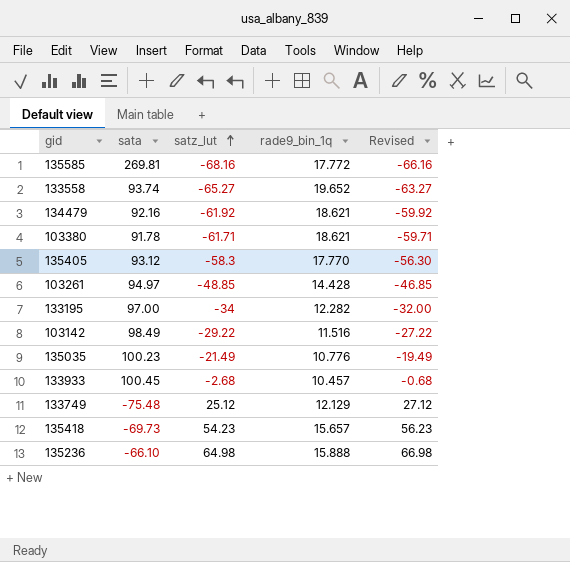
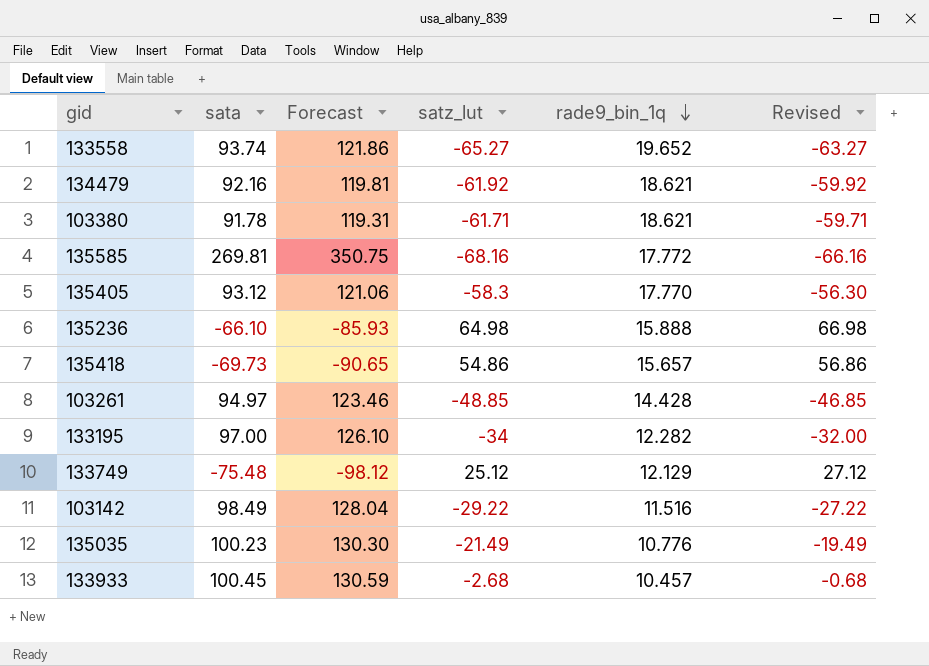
row order: satz_lut ascending -> rade9_bin_1q descending
column Forecast | formula: none -> [sata] * 1.3
135418 | satz_lut: 54.23 -> 54.86
135418 | Revised: 56.23 -> 56.86

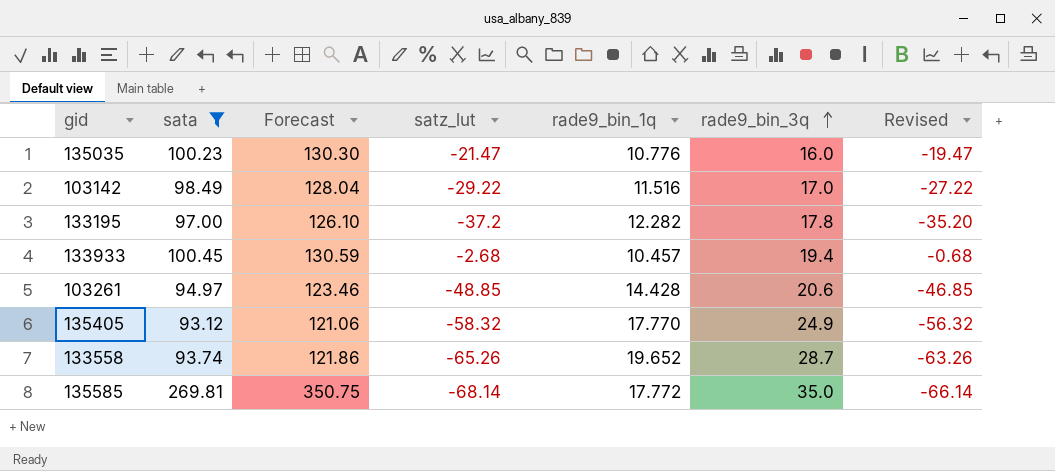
filter: none -> sata >= 93.12
row order: rade9_bin_1q descending -> rade9_bin_3q ascending
column rade9_bin_3q | position: none -> 6
135035 | satz_lut: -21.49 -> -21.47
135035 | Revised: -19.49 -> -19.47
133195 | satz_lut: -34 -> -37.2
133195 | Revised: -32.00 -> -35.20
135405 | satz_lut: -58.3 -> -58.32
135405 | Revised: -56.30 -> -56.32
133558 | satz_lut: -65.27 -> -65.26
133558 | Revised: -63.27 -> -63.26
135585 | satz_lut: -68.16 -> -68.14
135585 | Revised: -66.16 -> -66.14

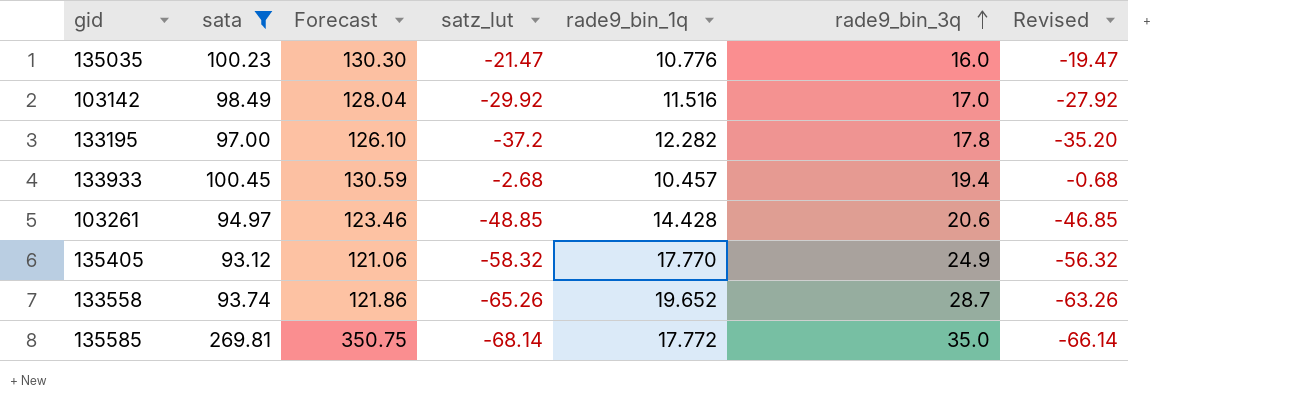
103142 | satz_lut: -29.22 -> -29.92
103142 | Revised: -27.22 -> -27.92

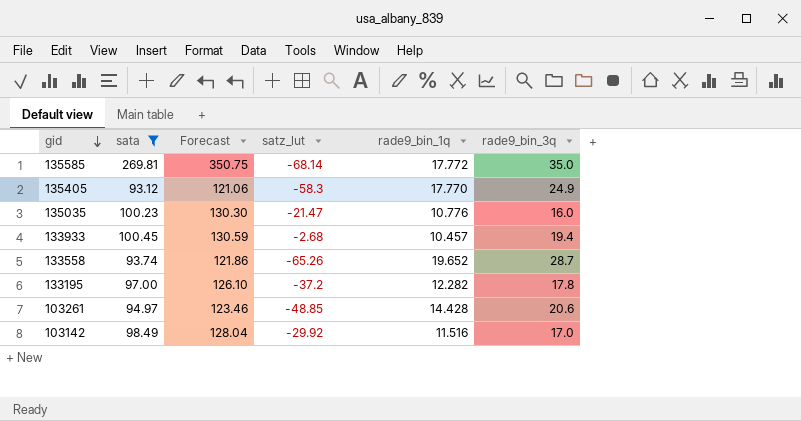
row order: rade9_bin_3q ascending -> gid descending
column Revised | formula: [satz_lut] + 2 -> none
135405 | satz_lut: -58.32 -> -58.3

